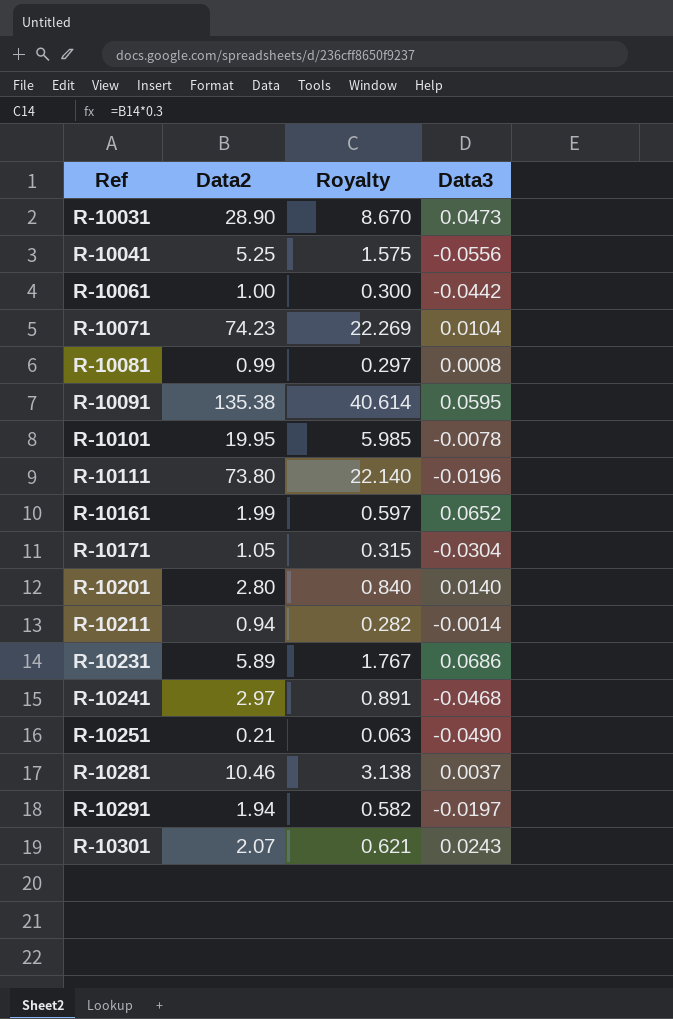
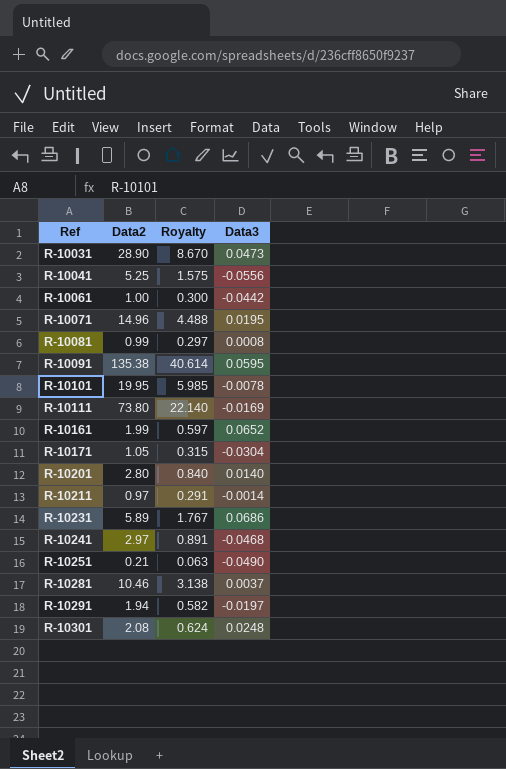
R-10071 | Data2: 74.23 -> 14.96
R-10071 | Royalty: 22.269 -> 4.488
R-10071 | Data3: 0.0104 -> 0.0195
R-10111 | Data3: -0.0196 -> -0.0169
R-10211 | Data2: 0.94 -> 0.97
R-10211 | Royalty: 0.282 -> 0.291
R-10301 | Data2: 2.07 -> 2.08
R-10301 | Royalty: 0.621 -> 0.624
R-10301 | Data3: 0.0243 -> 0.0248

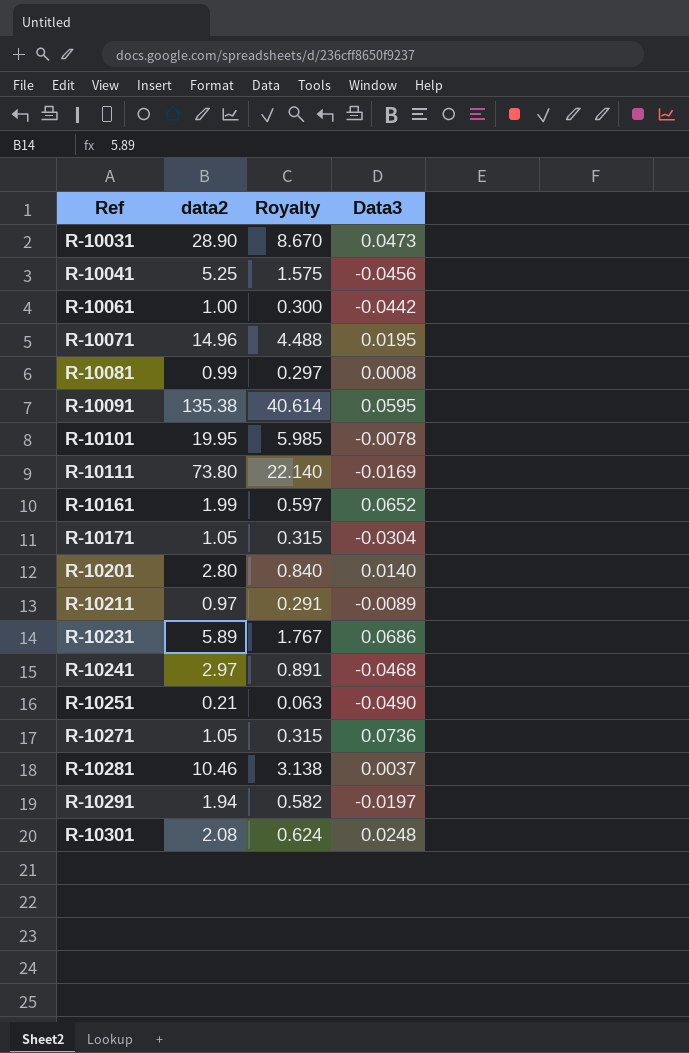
column name: Data2 -> data2
R-10041 | Data3: -0.0556 -> -0.0456
R-10211 | Data3: -0.0014 -> -0.0089
row R-10271: none -> 1.05 | 0.315 | 0.0736

